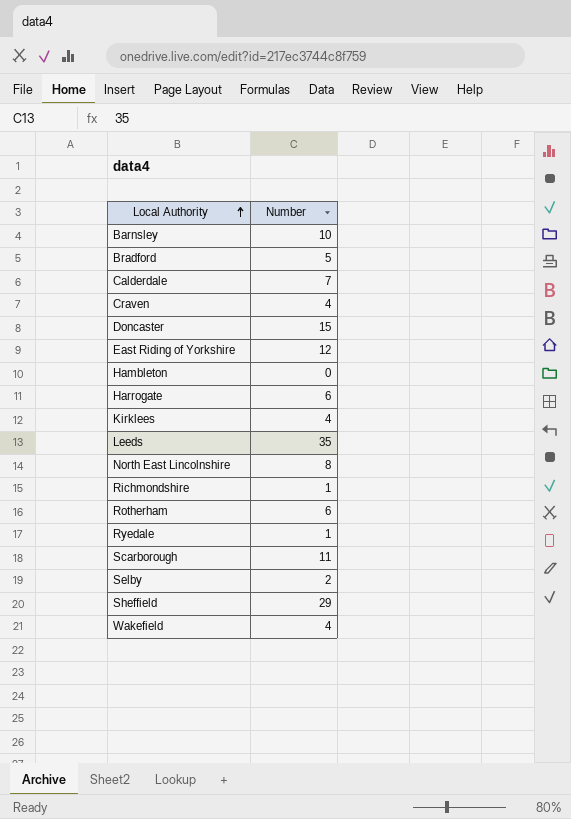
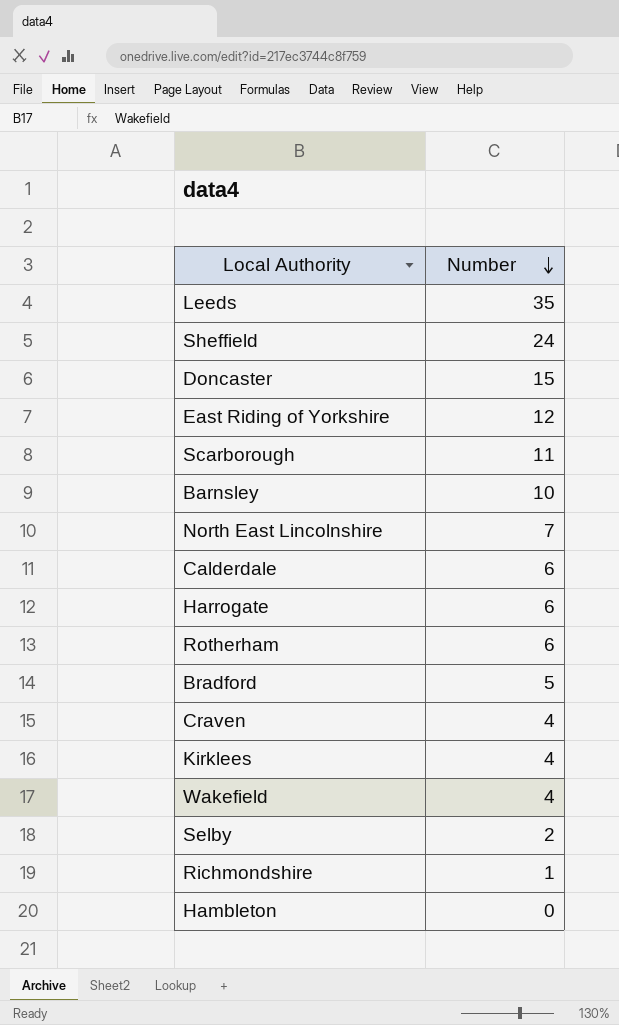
row order: Local Authority ascending -> Number descending
row Ryedale: 1 -> none
Sheffield | Number: 29 -> 24
North East Lincolnshire | Number: 8 -> 7
Calderdale | Number: 7 -> 6

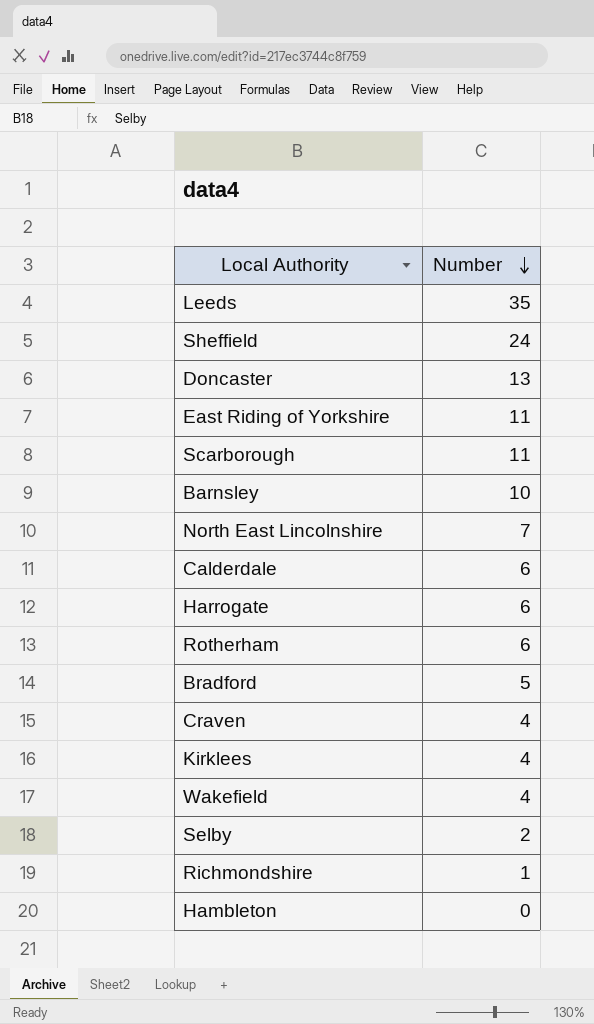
Doncaster | Number: 15 -> 13
East Riding of Yorkshire | Number: 12 -> 11

